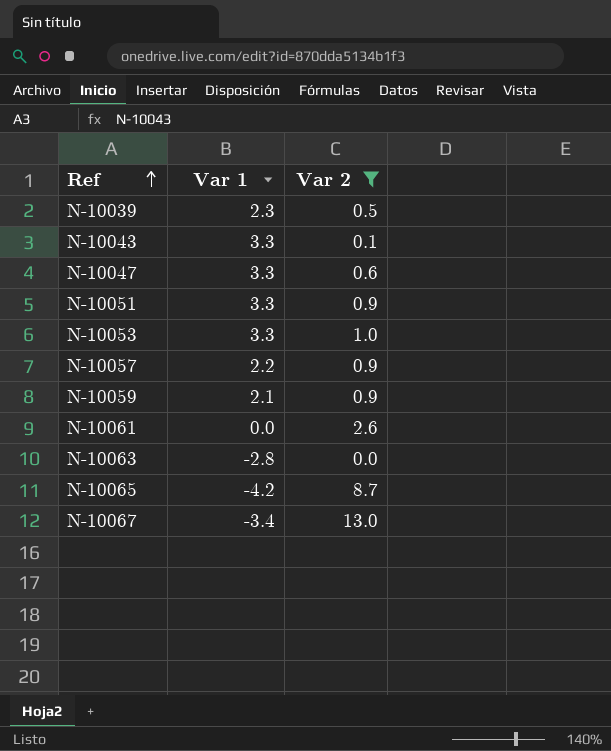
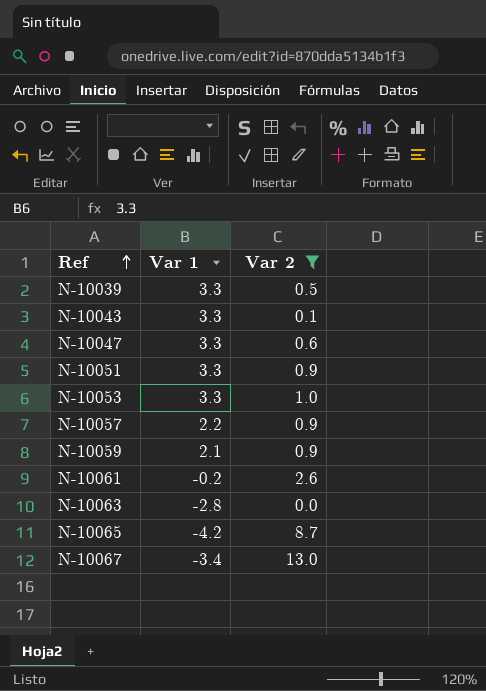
N-10039 | Var 1: 2.3 -> 3.3
N-10061 | Var 1: 0.0 -> -0.2

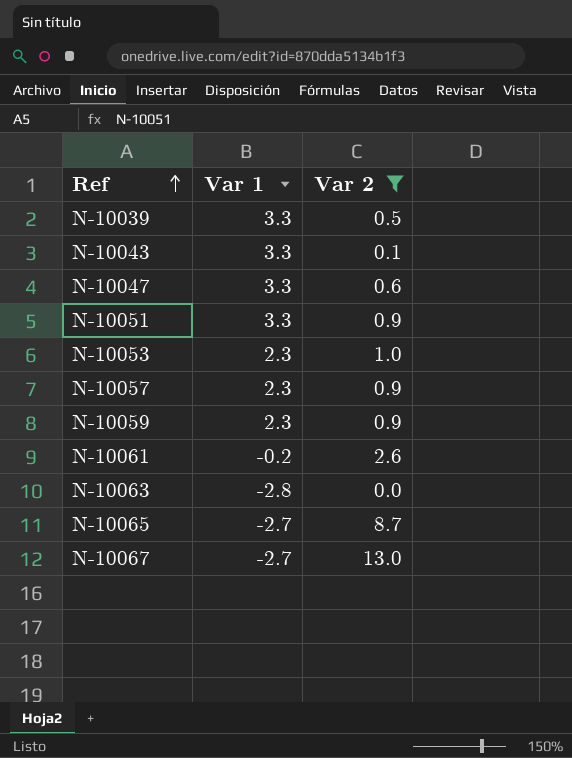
N-10053 | Var 1: 3.3 -> 2.3
N-10057 | Var 1: 2.2 -> 2.3
N-10059 | Var 1: 2.1 -> 2.3
N-10065 | Var 1: -4.2 -> -2.7
N-10067 | Var 1: -3.4 -> -2.7

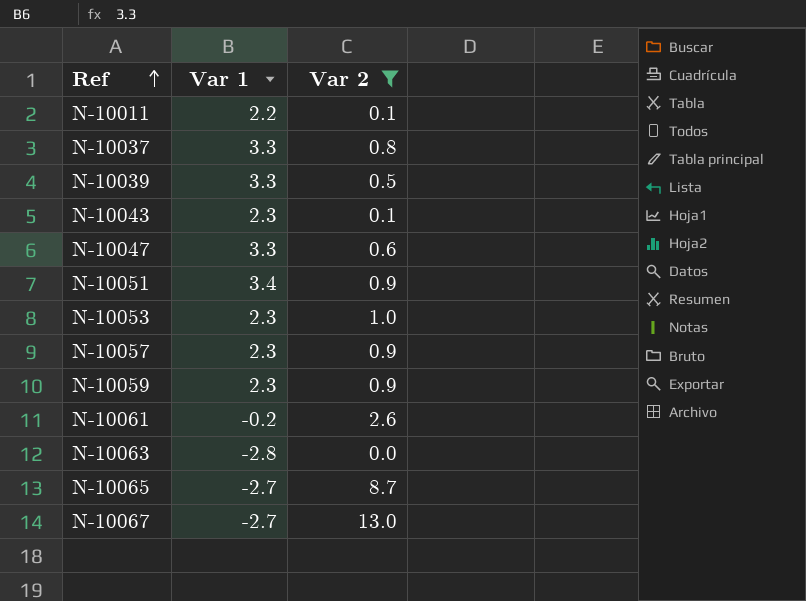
row N-10011: none -> 2.2 | 0.1
row N-10037: none -> 3.3 | 0.8
N-10043 | Var 1: 3.3 -> 2.3
N-10051 | Var 1: 3.3 -> 3.4

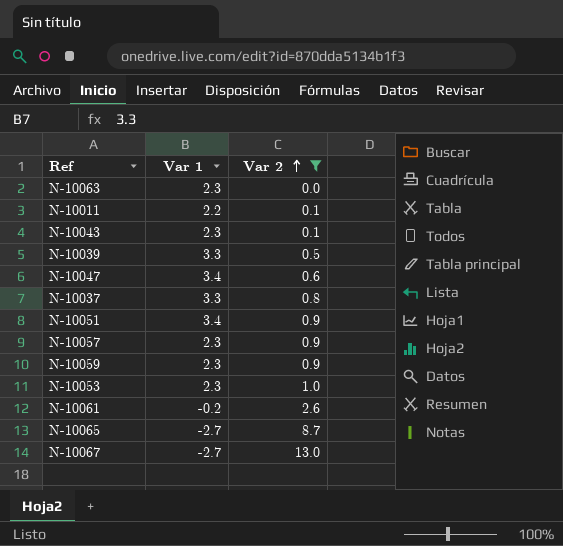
row order: Ref ascending -> Var 2 ascending
N-10063 | Var 1: -2.8 -> 2.3
N-10047 | Var 1: 3.3 -> 3.4

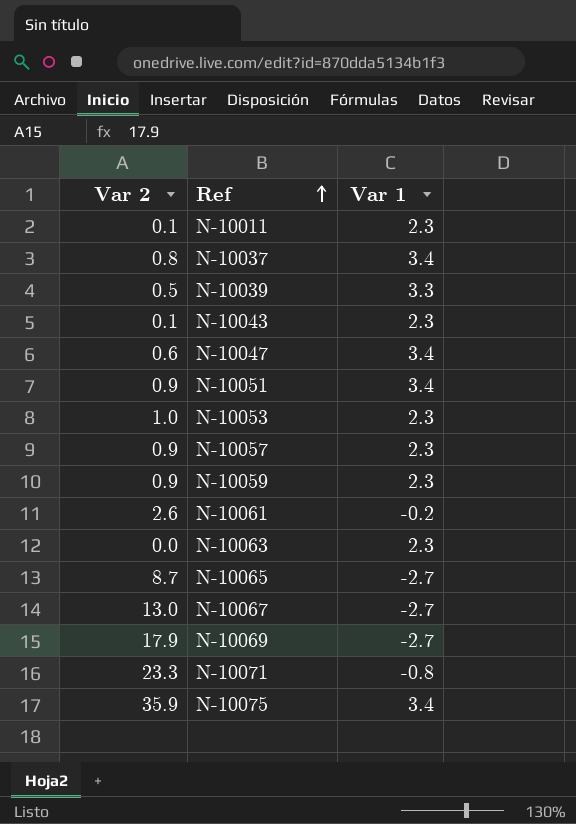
filter: Var 2 <= 13.0 -> none
row order: Var 2 ascending -> Ref ascending
column Var 2 | position: 3 -> 1
N-10011 | Var 1: 2.2 -> 2.3
N-10037 | Var 1: 3.3 -> 3.4

